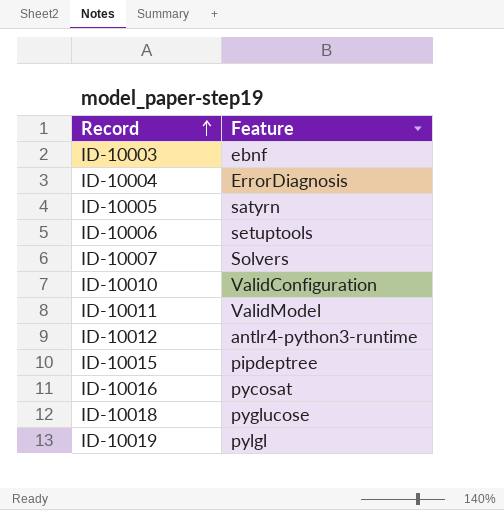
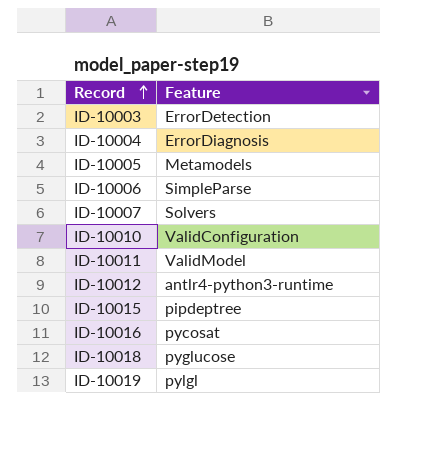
ID-10003 | Feature: ebnf -> ErrorDetection
ID-10005 | Feature: satyrn -> Metamodels
ID-10006 | Feature: setuptools -> SimpleParse

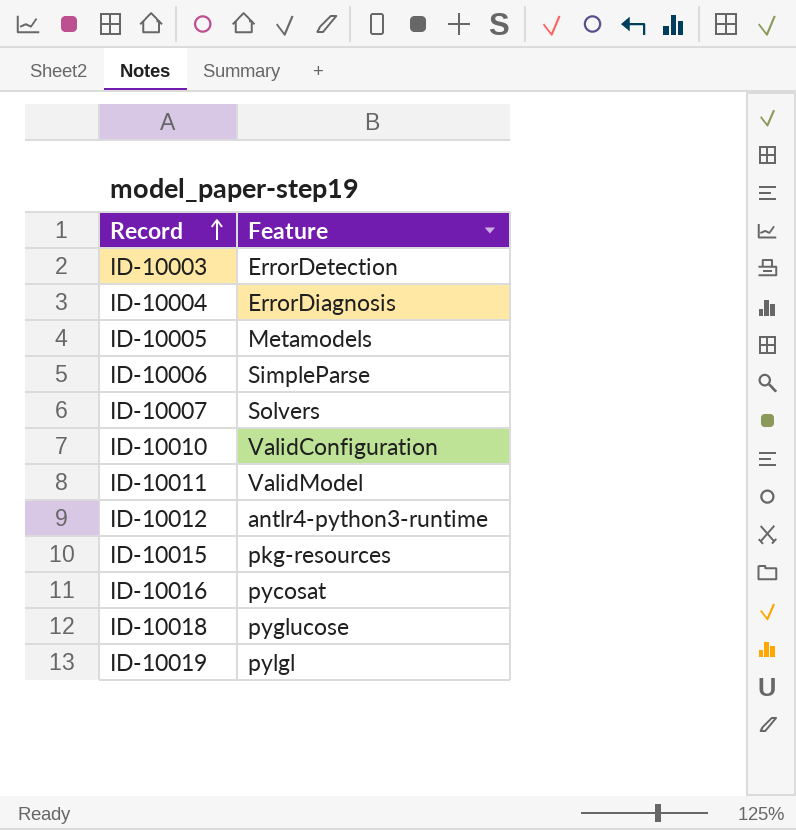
ID-10015 | Feature: pipdeptree -> pkg-resources

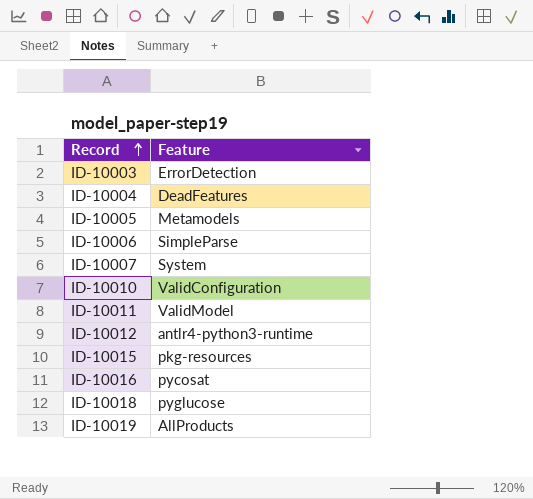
ID-10004 | Feature: ErrorDiagnosis -> DeadFeatures
ID-10007 | Feature: Solvers -> System
ID-10019 | Feature: pylgl -> AllProducts

